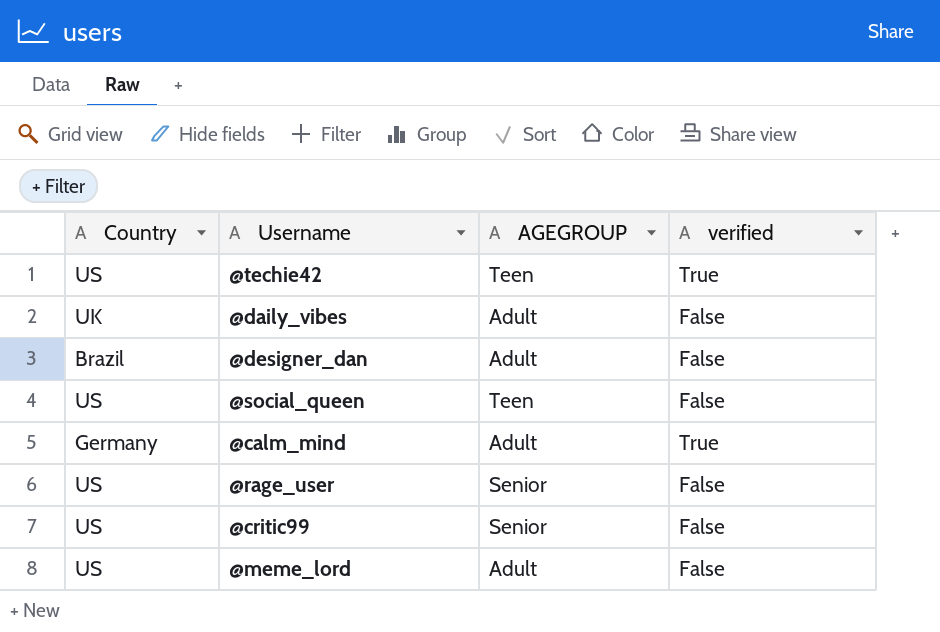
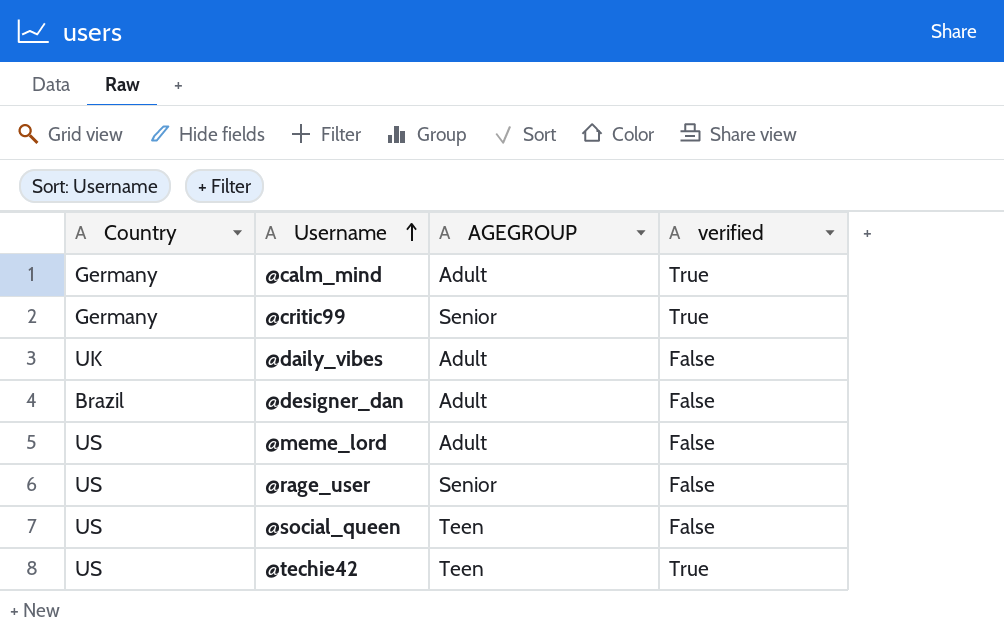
row order: none -> Username ascending
@critic99 | Country: US -> Germany
@critic99 | verified: False -> True

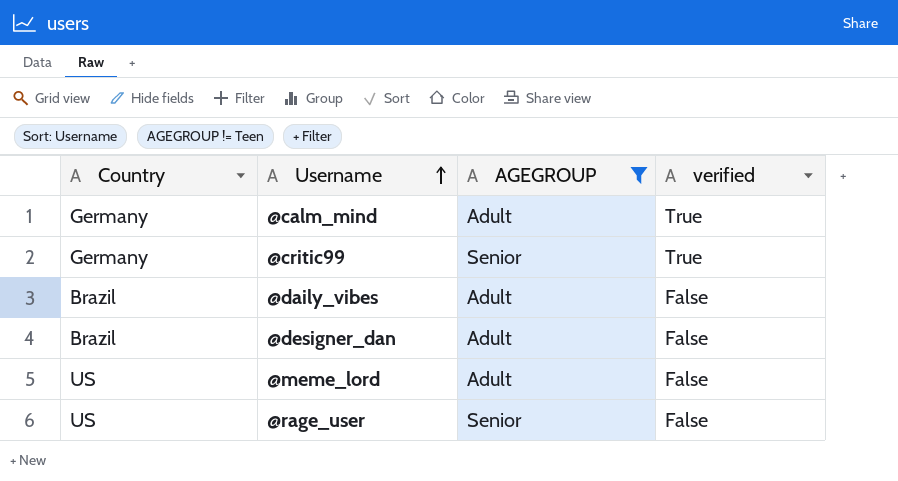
filter: none -> AGEGROUP != Teen
@daily_vibes | Country: UK -> Brazil

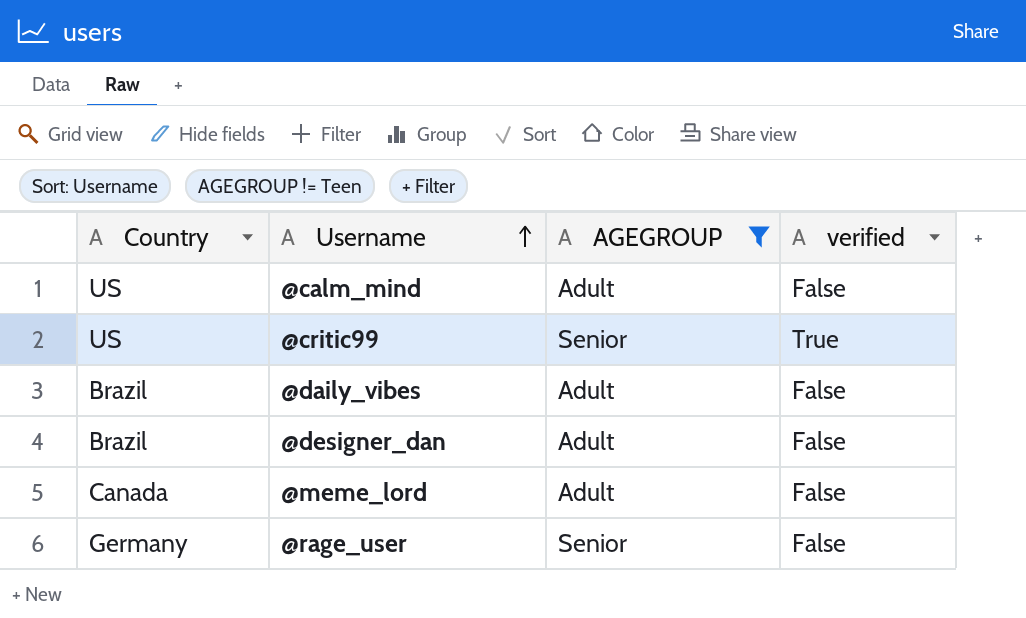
@calm_mind | Country: Germany -> US
@calm_mind | verified: True -> False
@critic99 | Country: Germany -> US
@meme_lord | Country: US -> Canada
@rage_user | Country: US -> Germany

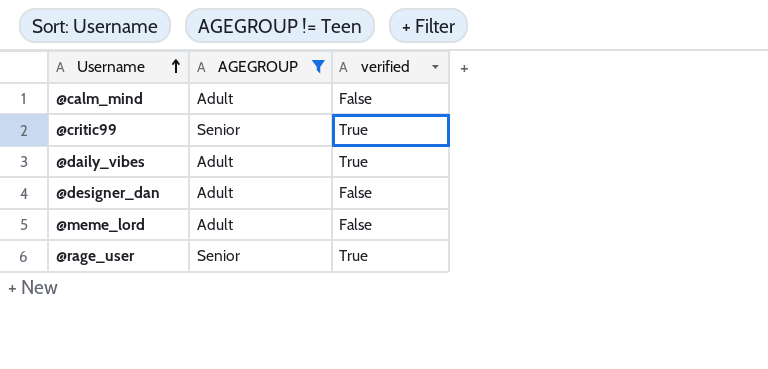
column Country | position: 1 -> none
@daily_vibes | verified: False -> True
@rage_user | verified: False -> True

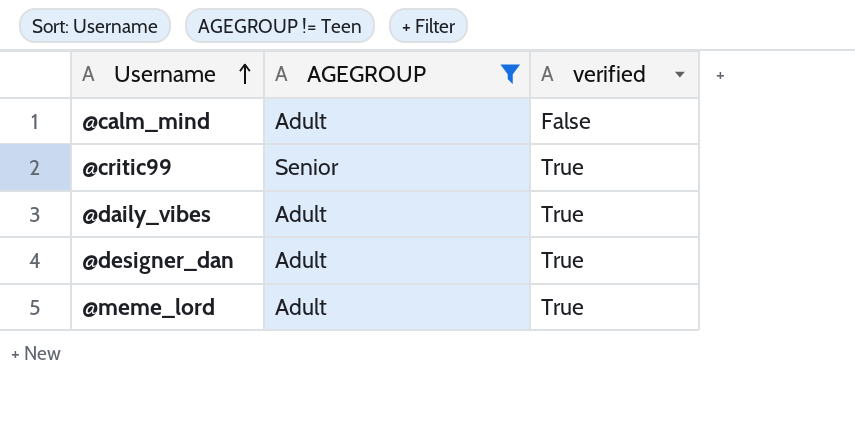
row @rage_user: Senior | True -> none
@designer_dan | verified: False -> True
@meme_lord | verified: False -> True

